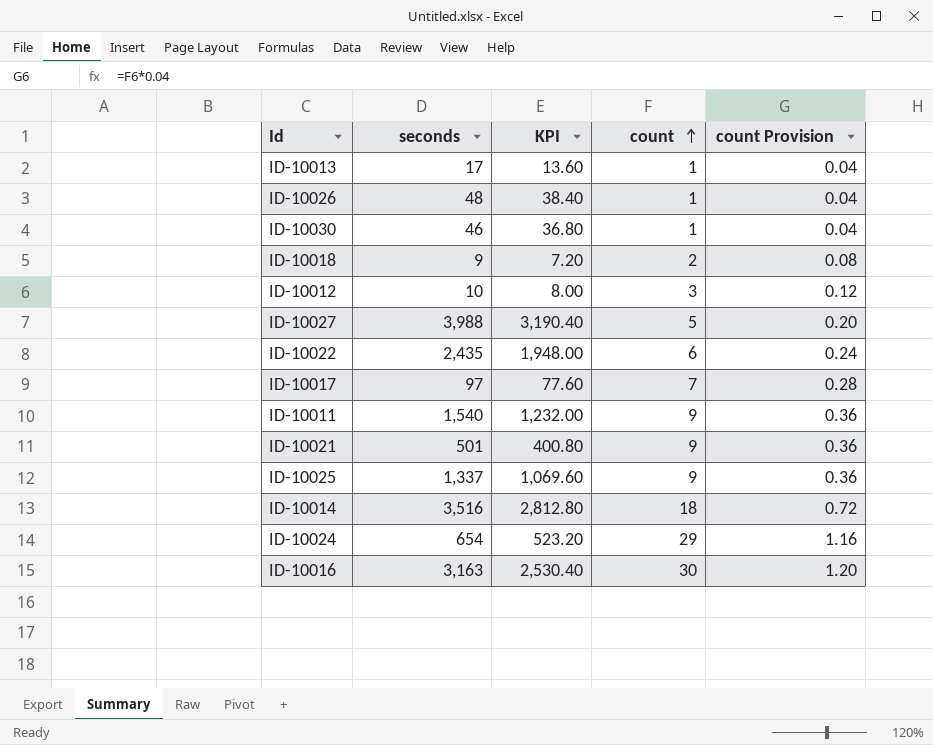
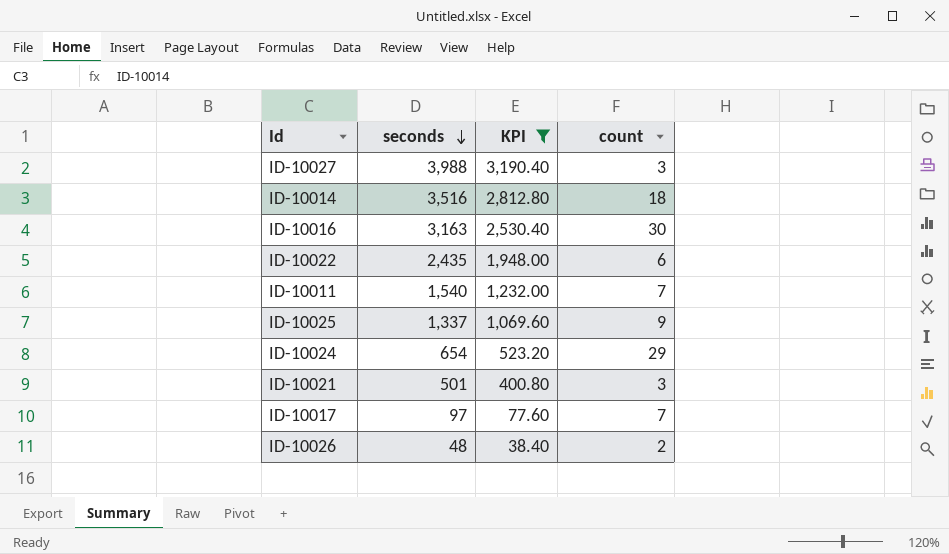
filter: none -> KPI >= 38.40
row order: count ascending -> seconds descending
column count Provision | formula: [count] * 0.04 -> none
ID-10027 | count: 5 -> 3
ID-10011 | count: 9 -> 7
ID-10021 | count: 9 -> 3
ID-10026 | count: 1 -> 2

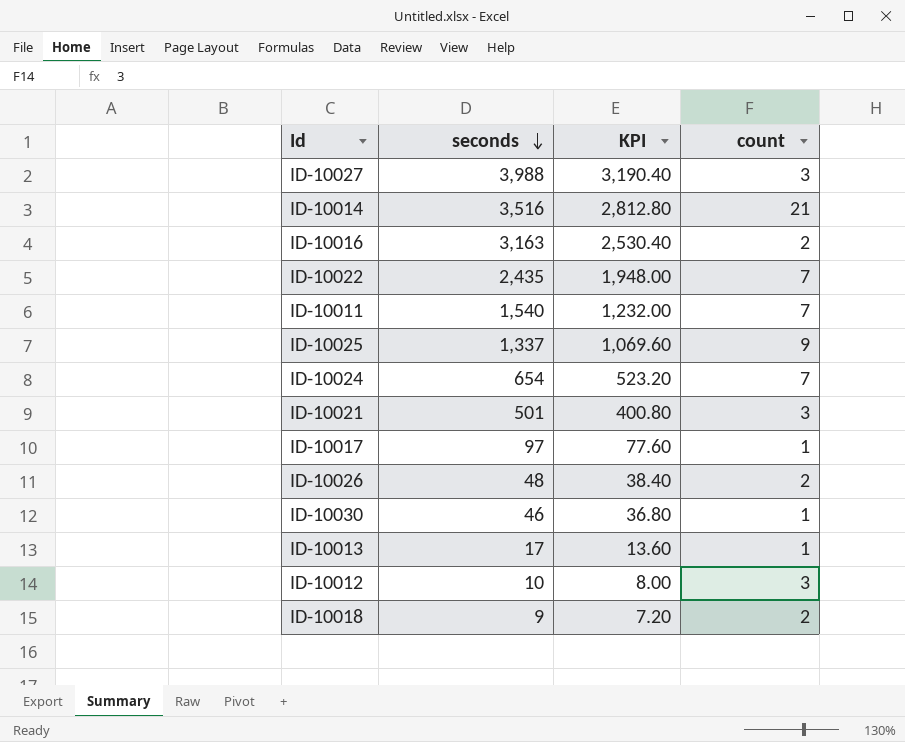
filter: KPI >= 38.40 -> none
ID-10014 | count: 18 -> 21
ID-10016 | count: 30 -> 2
ID-10022 | count: 6 -> 7
ID-10024 | count: 29 -> 7
ID-10017 | count: 7 -> 1

